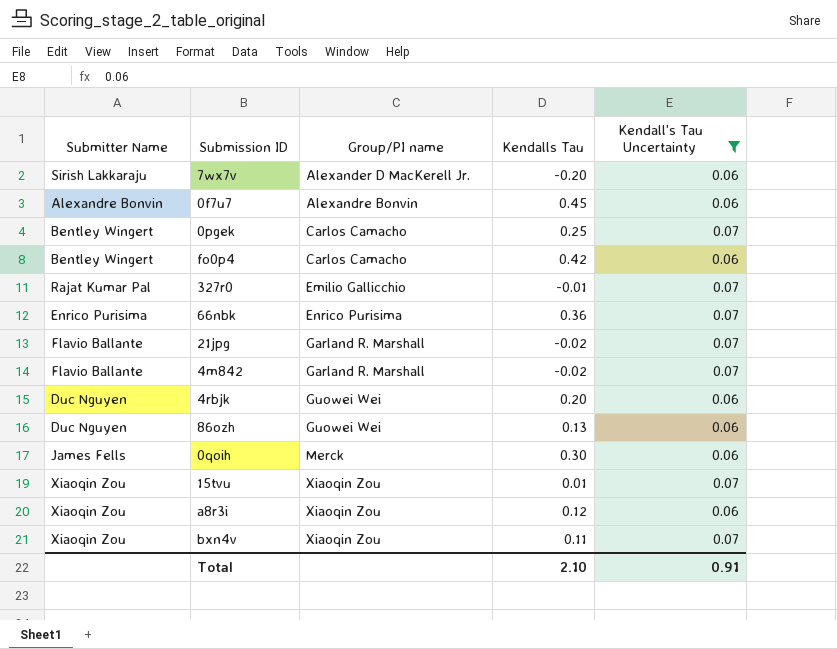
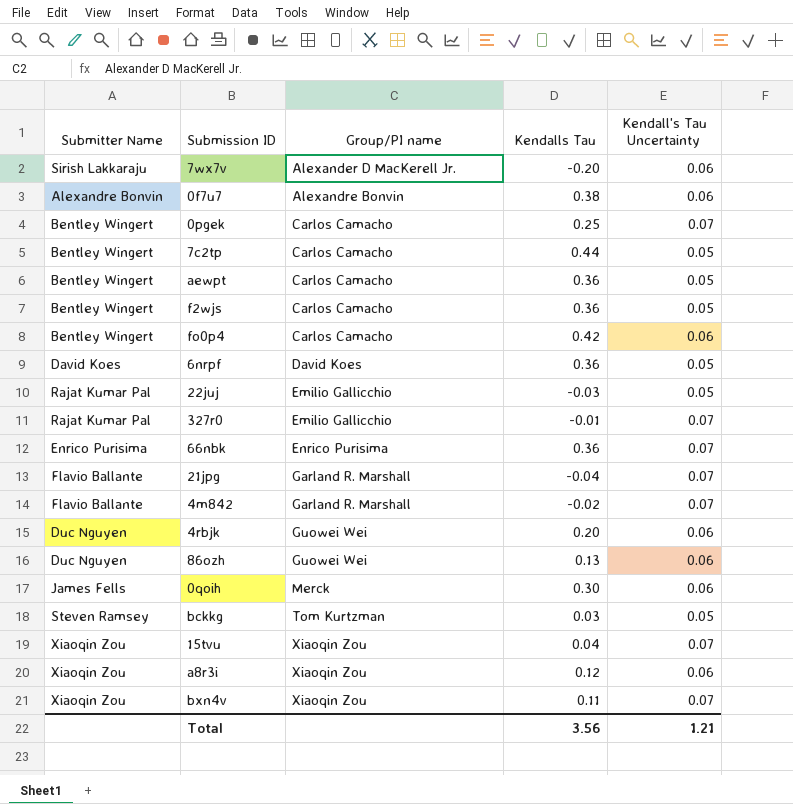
filter: Kendall's Tau Uncertainty != 0.05 -> none
0f7u7 | Kendalls Tau: 0.45 -> 0.38
21jpg | Kendalls Tau: -0.02 -> -0.04
15tvu | Kendalls Tau: 0.01 -> 0.04
Total | Kendalls Tau: 2.10 -> 3.56
Total | Kendall's Tau Uncertainty: 0.91 -> 1.21

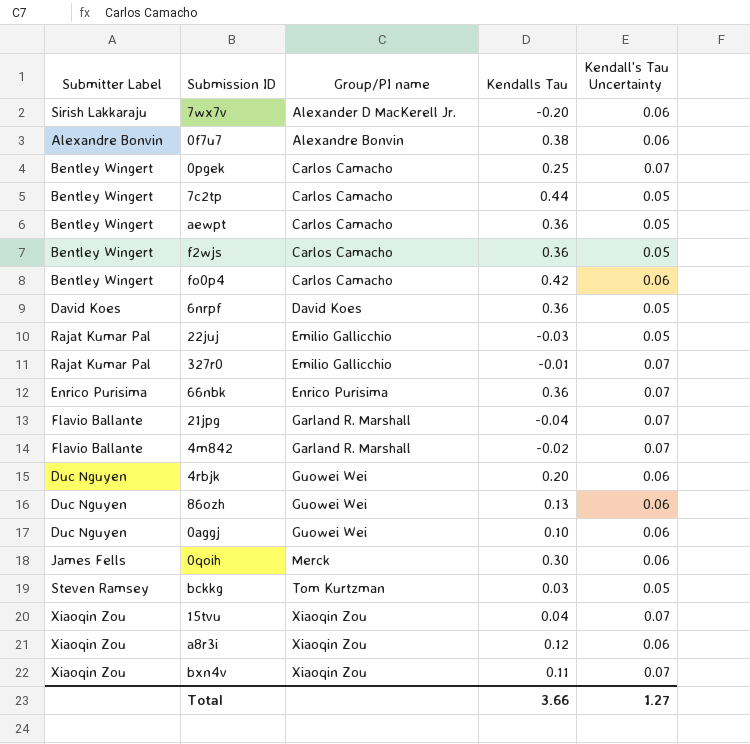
column name: Submitter Name -> Submitter Label
row 0aggj: none -> Duc Nguyen | Guowei Wei | 0.10 | 0.06
Total | Kendalls Tau: 3.56 -> 3.66
Total | Kendall's Tau Uncertainty: 1.21 -> 1.27

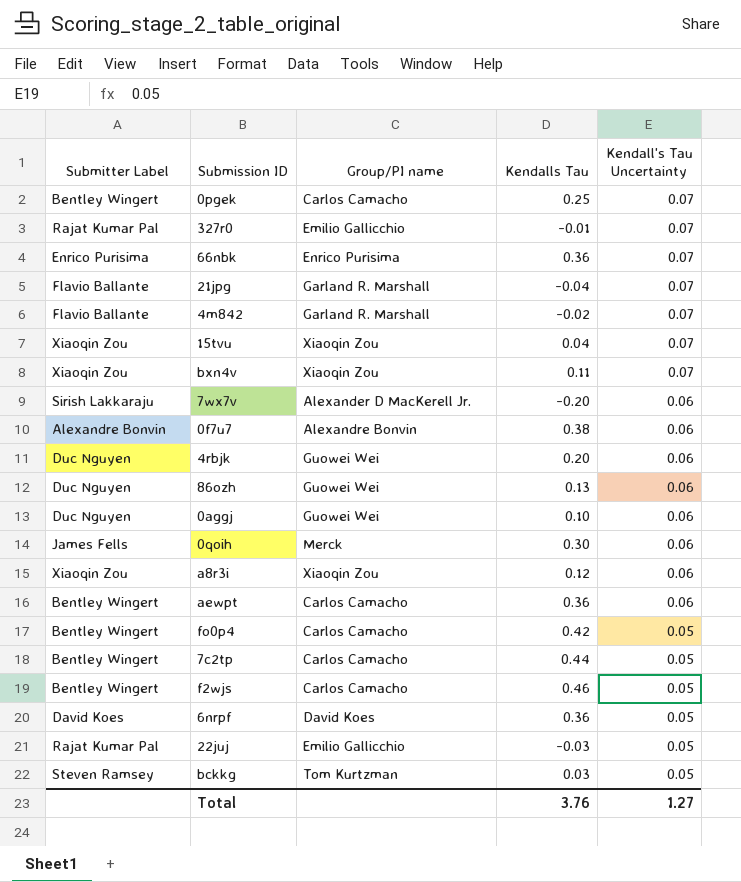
row order: Group/PI name ascending -> Kendall's Tau Uncertainty descending
aewpt | Kendall's Tau Uncertainty: 0.05 -> 0.06
fo0p4 | Kendall's Tau Uncertainty: 0.06 -> 0.05
f2wjs | Kendalls Tau: 0.36 -> 0.46
Total | Kendalls Tau: 3.66 -> 3.76

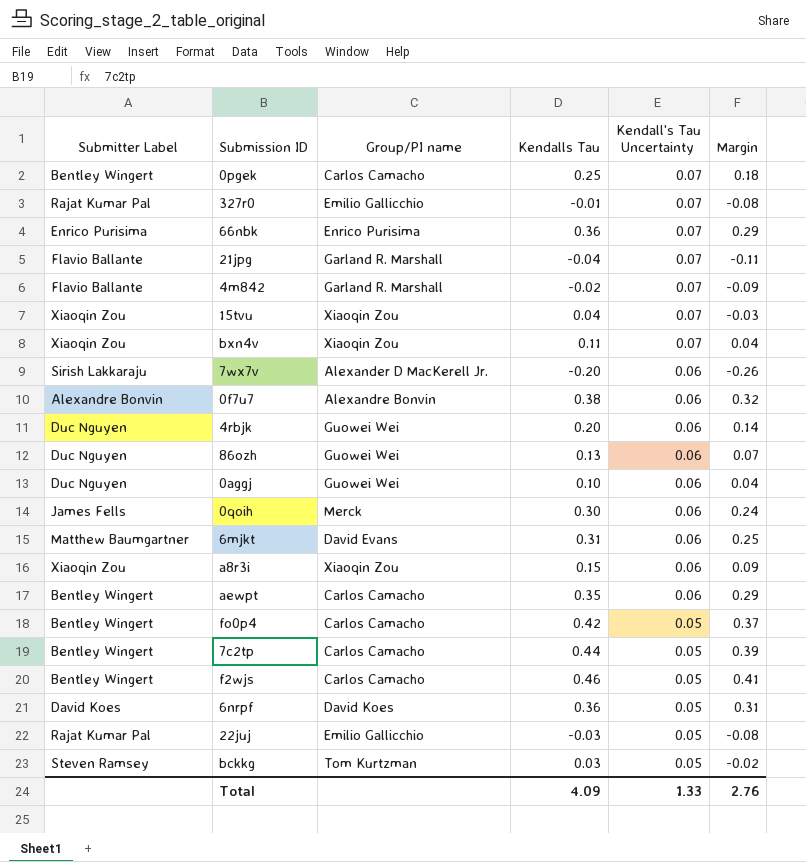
column Margin | formula: none -> [Kendalls Tau] - [Kendall's Tau Uncertainty]
row 6mjkt: none -> Matthew Baumgartner | David Evans | 0.31 | 0.06 | 0.25
a8r3i | Kendalls Tau: 0.12 -> 0.15
aewpt | Kendalls Tau: 0.36 -> 0.35
Total | Kendalls Tau: 3.76 -> 4.09
Total | Kendall's Tau Uncertainty: 1.27 -> 1.33

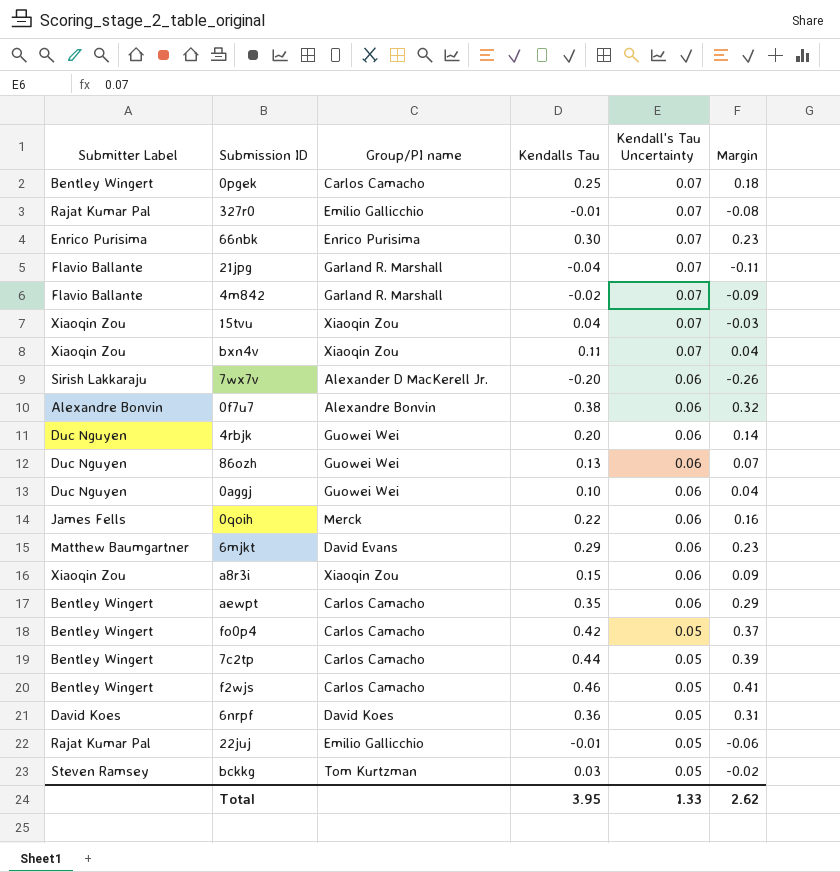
66nbk | Kendalls Tau: 0.36 -> 0.30
66nbk | Margin: 0.29 -> 0.23
0qoih | Kendalls Tau: 0.30 -> 0.22
0qoih | Margin: 0.24 -> 0.16
6mjkt | Kendalls Tau: 0.31 -> 0.29
6mjkt | Margin: 0.25 -> 0.23
22juj | Kendalls Tau: -0.03 -> -0.01
22juj | Margin: -0.08 -> -0.06
Total | Kendalls Tau: 4.09 -> 3.95
Total | Margin: 2.76 -> 2.62

